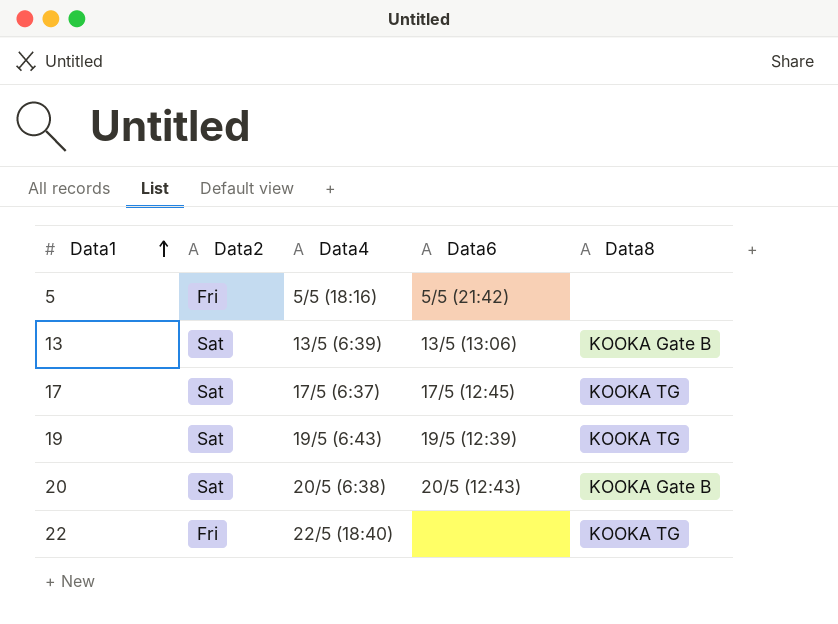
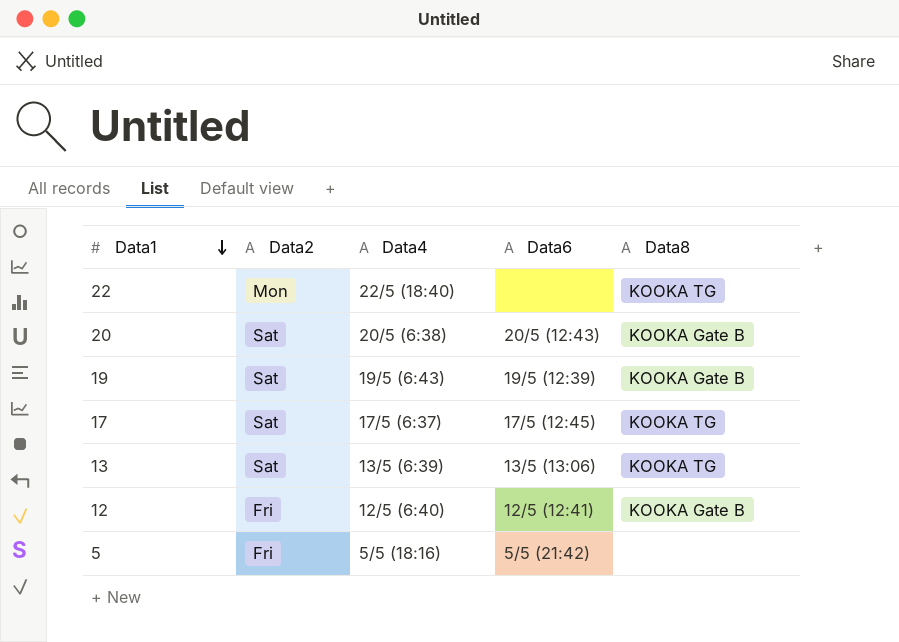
row order: Data1 ascending -> Data1 descending
22 | Data2: Fri -> Mon
19 | Data8: KOOKA TG -> KOOKA Gate B
13 | Data8: KOOKA Gate B -> KOOKA TG
row 12: none -> Fri | 12/5 (6:40) | 12/5 (12:41) | KOOKA Gate B

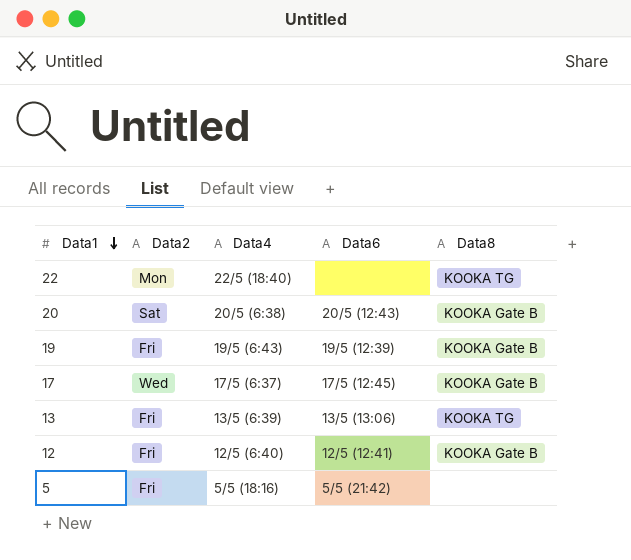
19 | Data2: Sat -> Fri
17 | Data2: Sat -> Wed
17 | Data8: KOOKA TG -> KOOKA Gate B
13 | Data2: Sat -> Fri

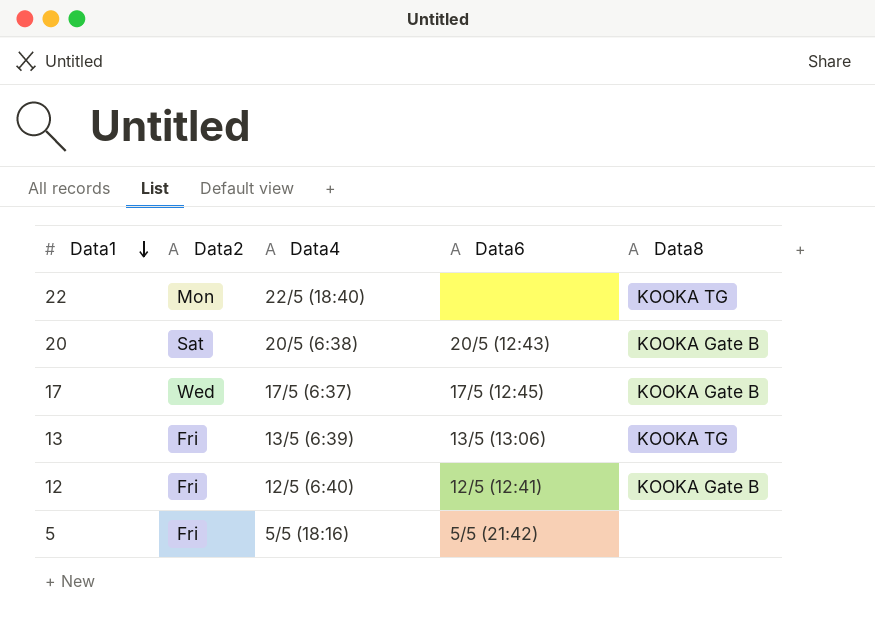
row 19: Fri | 19/5 (6:43) | 19/5 (12:39) | KOOKA Gate B -> none

